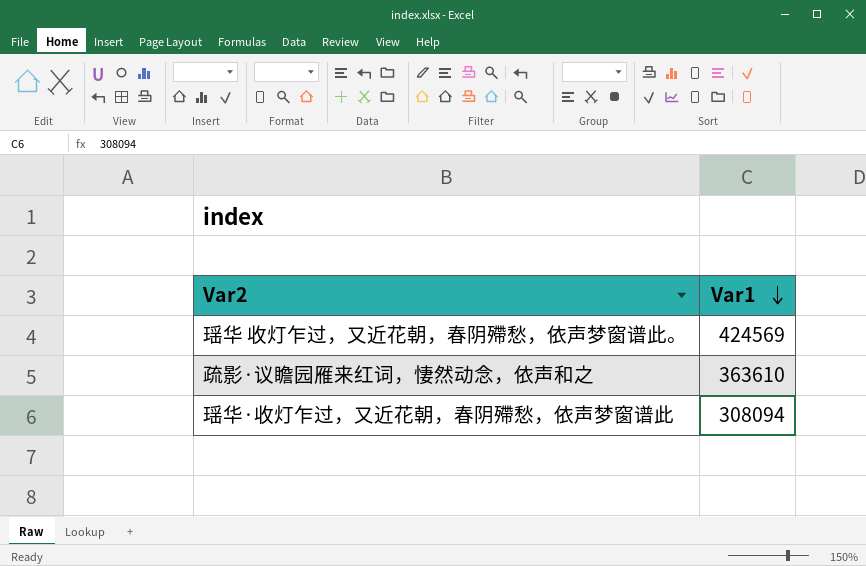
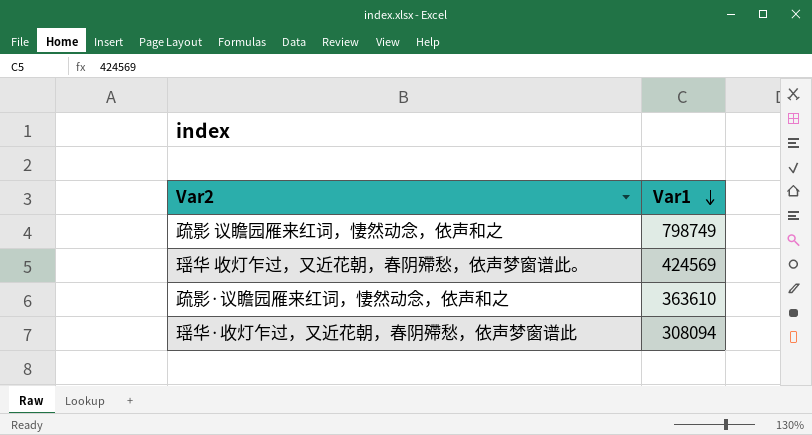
row 疏影 议瞻园雁来红词，悽然动念，依声和之: none -> 798749

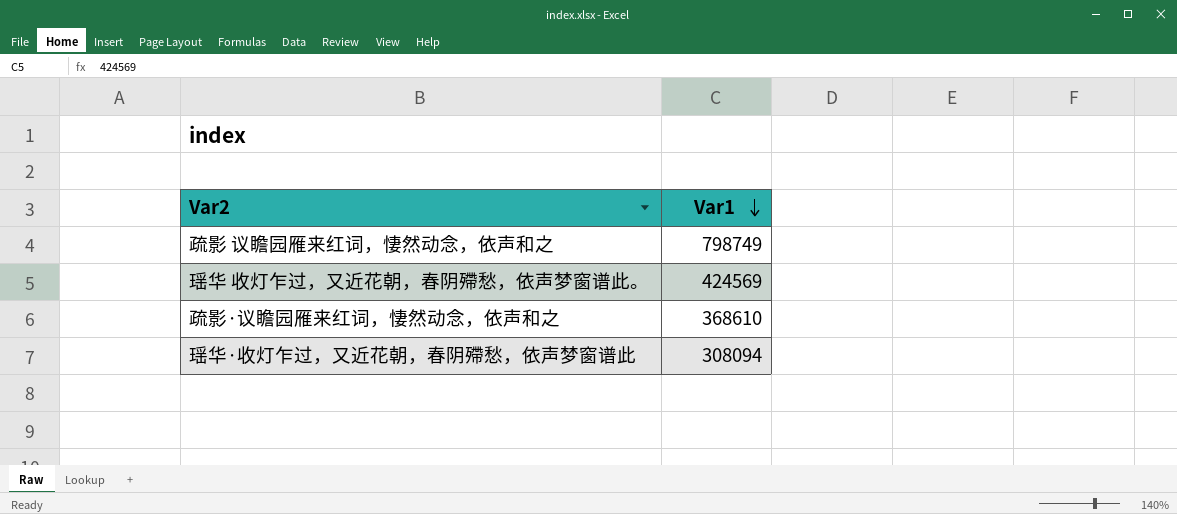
疏影·议瞻园雁来红词，悽然动念，依声和之 | Var1: 363610 -> 368610

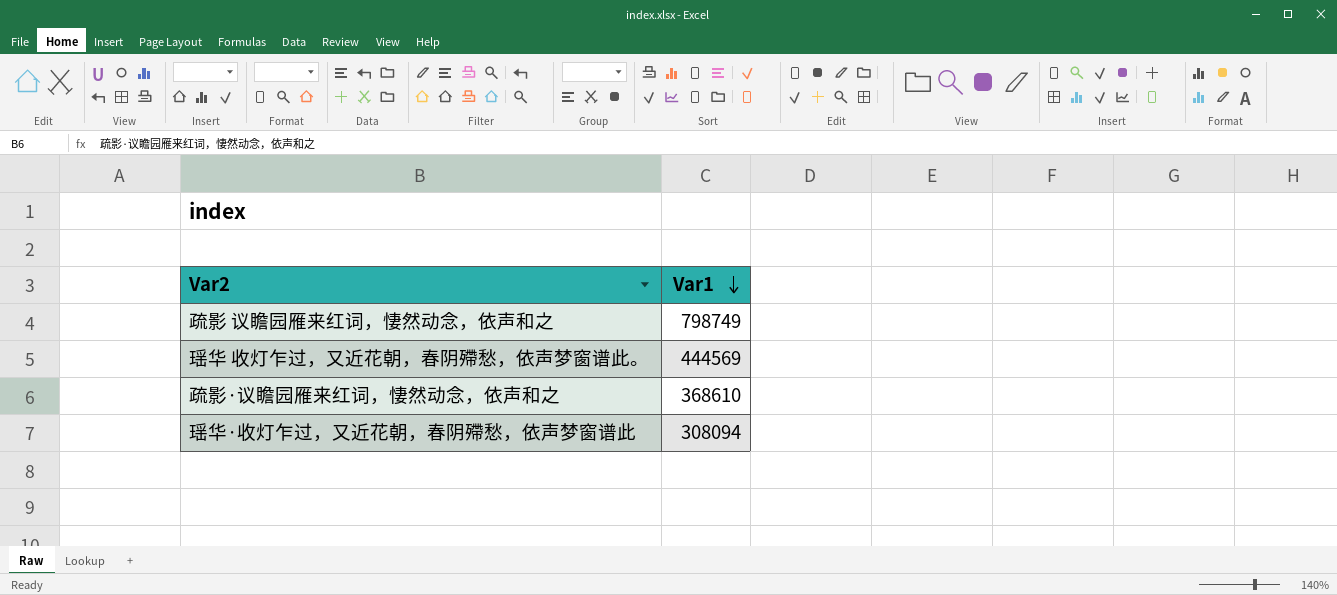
瑶华 收灯乍过，又近花朝，春阴殢愁，依声梦窗谱此。 | Var1: 424569 -> 444569

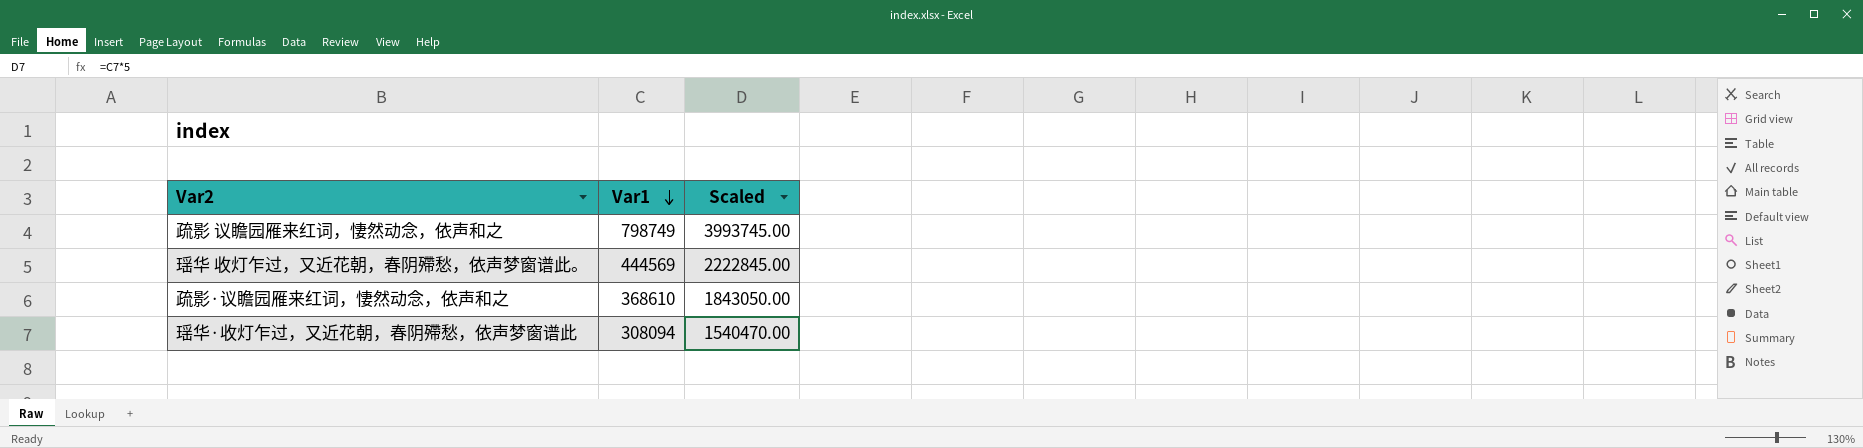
column Scaled | formula: none -> [Var1] * 5

